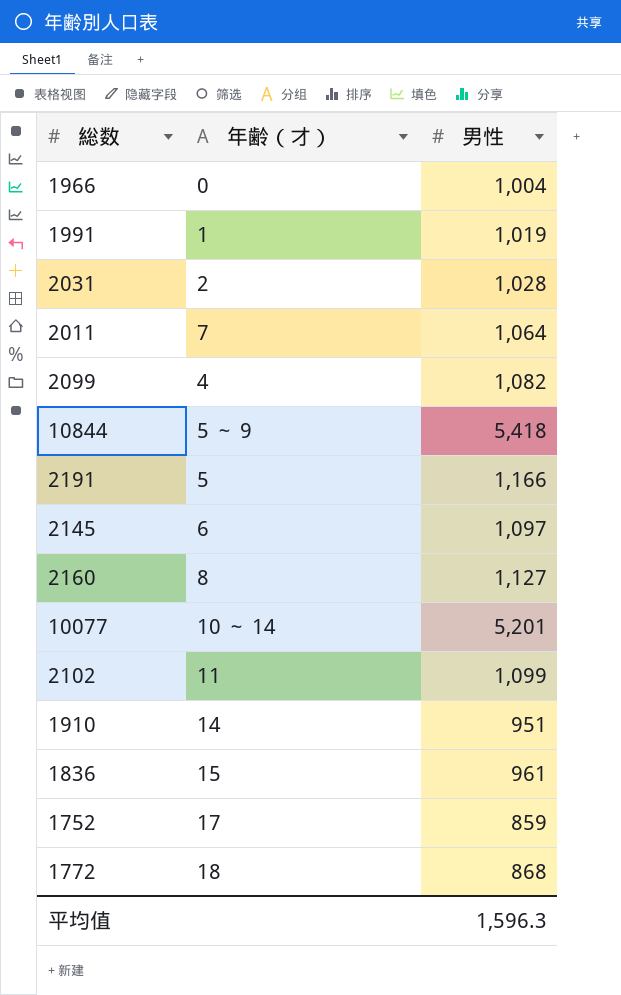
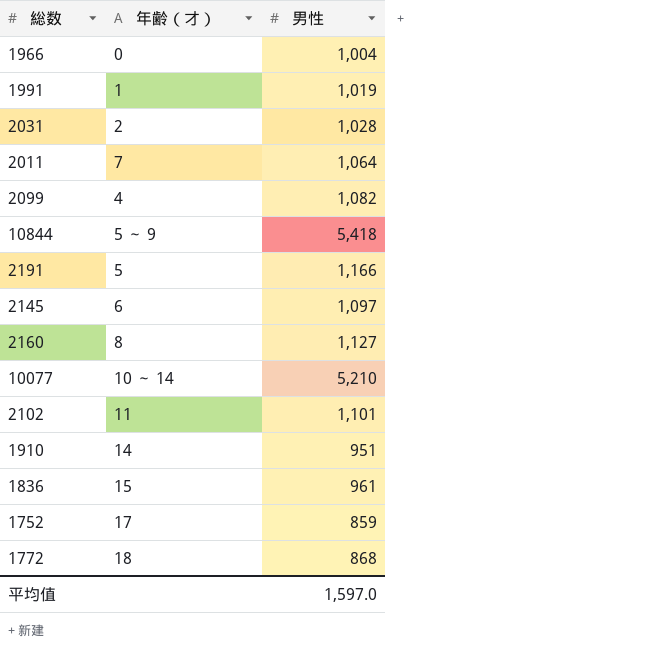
10077 | 男性: 5,201 -> 5,210
2102 | 男性: 1,099 -> 1,101
平均值 | 男性: 1,596.3 -> 1,597.0

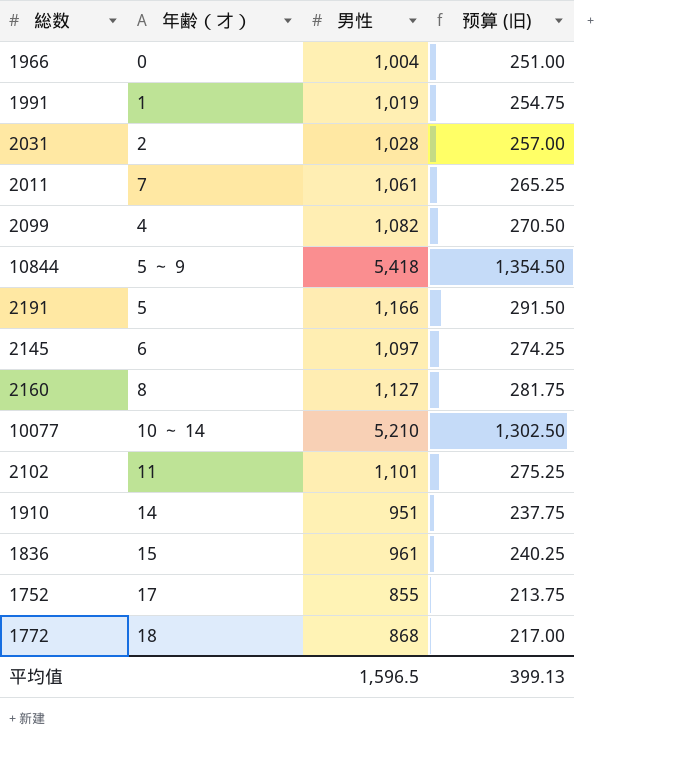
column 预算 (旧) | formula: none -> [男性] * 0.25
2011 | 男性: 1,064 -> 1,061
1752 | 男性: 859 -> 855
平均值 | 男性: 1,597.0 -> 1,596.5

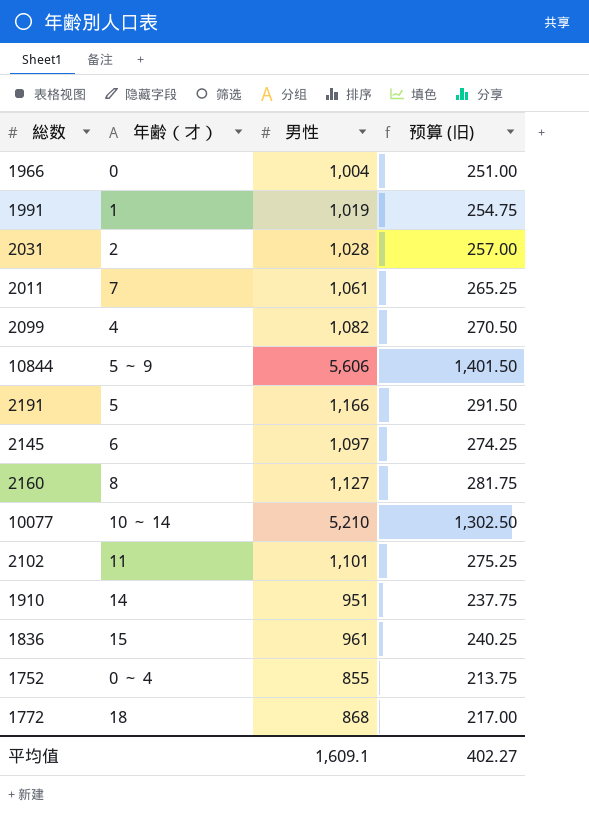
10844 | 男性: 5,418 -> 5,606
10844 | 预算 (旧): 1,354.50 -> 1,401.50
1752 | 年齢（才）: 17 -> 0 ～ 4
平均值 | 男性: 1,596.5 -> 1,609.1
平均值 | 预算 (旧): 399.13 -> 402.27

